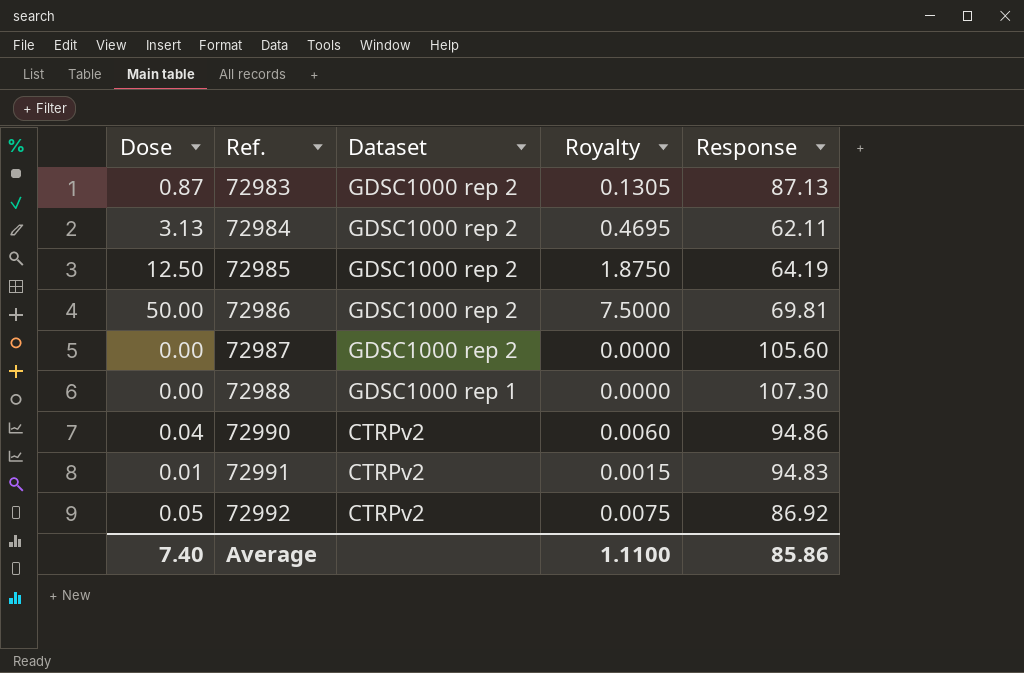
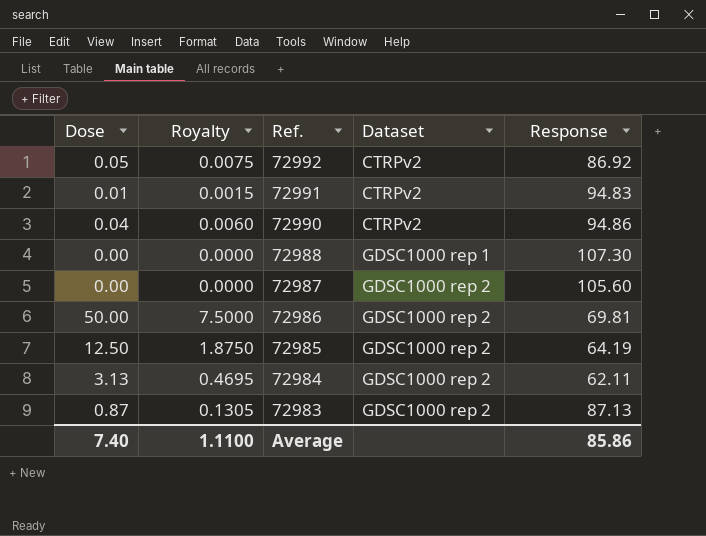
row order: Ref. ascending -> Ref. descending
column Royalty | position: 4 -> 2

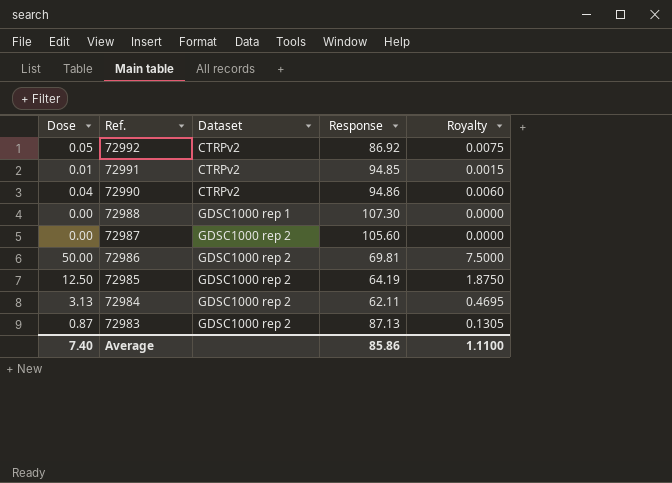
column Royalty | position: 2 -> 5
72991 | Response: 94.83 -> 94.85

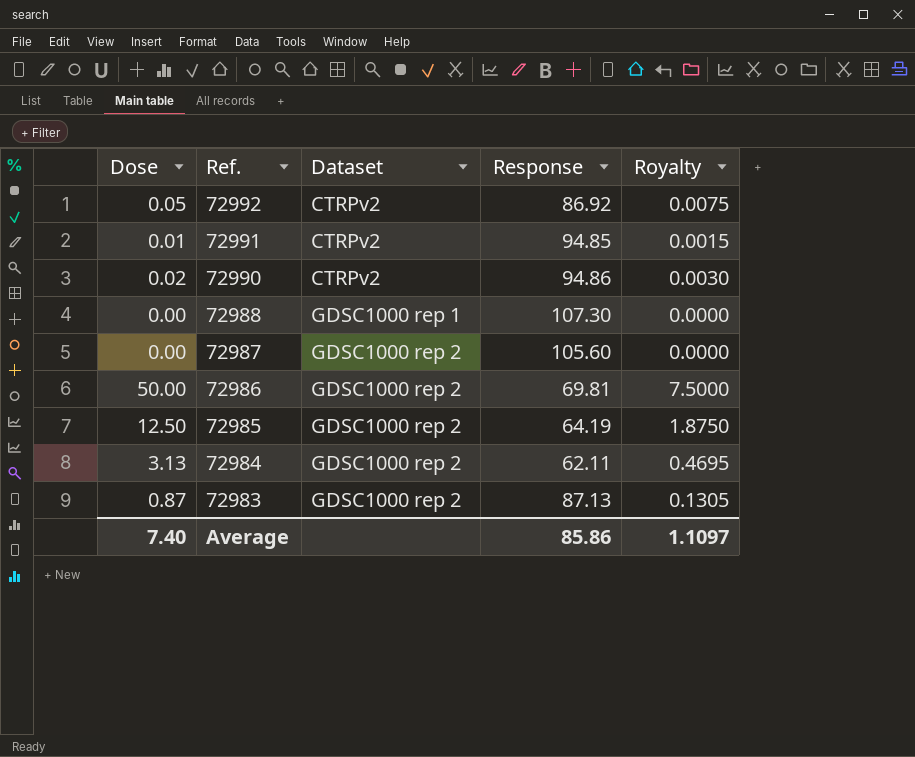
72990 | Dose: 0.04 -> 0.02
72990 | Royalty: 0.0060 -> 0.0030
Average | Royalty: 1.1100 -> 1.1097

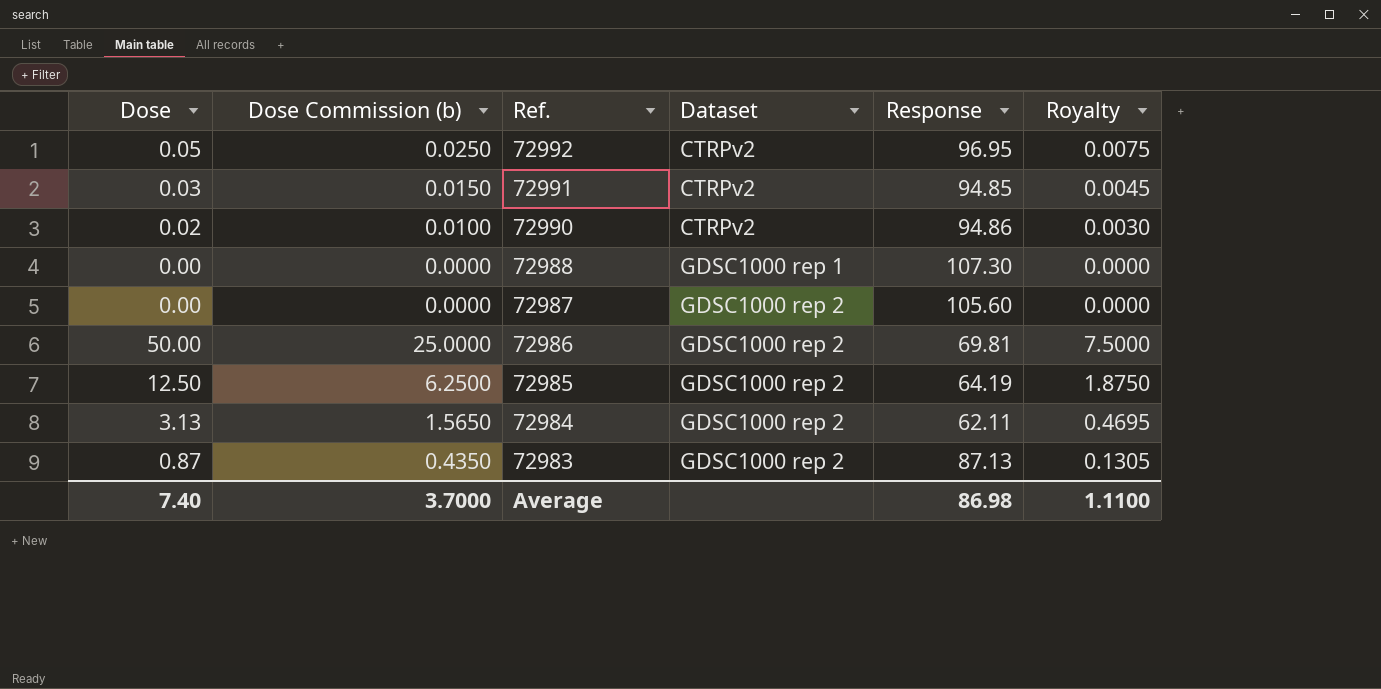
column Dose Commission (b) | formula: none -> [Dose] * 0.5
72992 | Response: 86.92 -> 96.95
72991 | Dose: 0.01 -> 0.03
72991 | Royalty: 0.0015 -> 0.0045
Average | Response: 85.86 -> 86.98
Average | Royalty: 1.1097 -> 1.1100

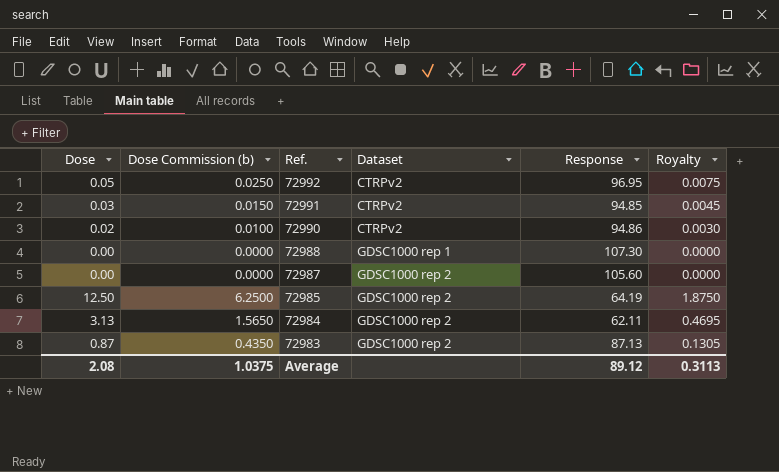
row 72986: 50.00 | 25.0000 | GDSC1000 rep 2 | 69.81 | 7.5000 -> none
Average | Dose: 7.40 -> 2.08
Average | Dose Commission (b): 3.7000 -> 1.0375
Average | Response: 86.98 -> 89.12
Average | Royalty: 1.1100 -> 0.3113

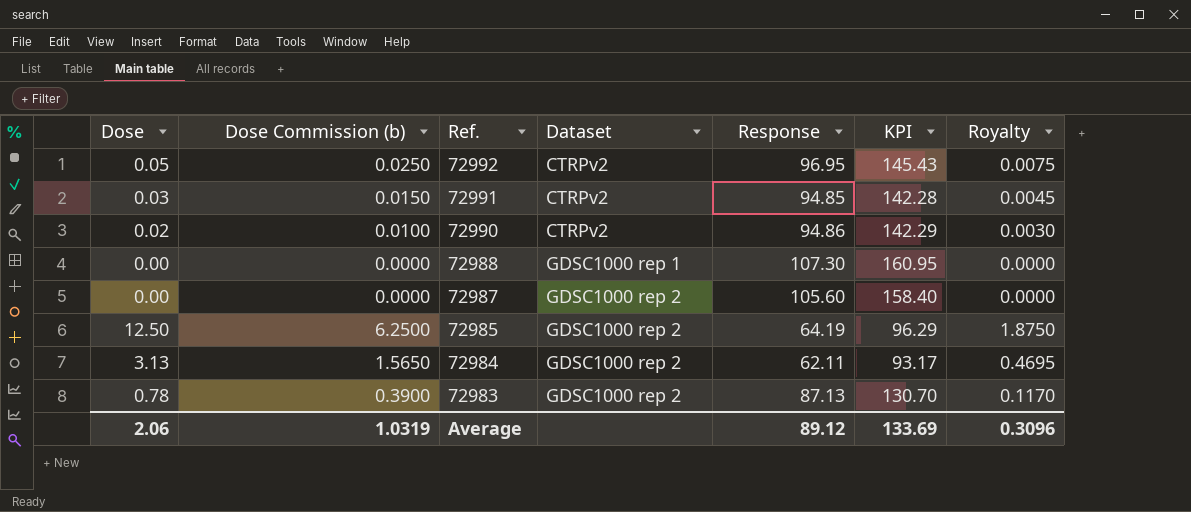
column KPI | formula: none -> [Response] * 1.5
72983 | Dose: 0.87 -> 0.78
72983 | Dose Commission (b): 0.4350 -> 0.3900
72983 | Royalty: 0.1305 -> 0.1170
Average | Dose: 2.08 -> 2.06
Average | Dose Commission (b): 1.0375 -> 1.0319
Average | Royalty: 0.3113 -> 0.3096

